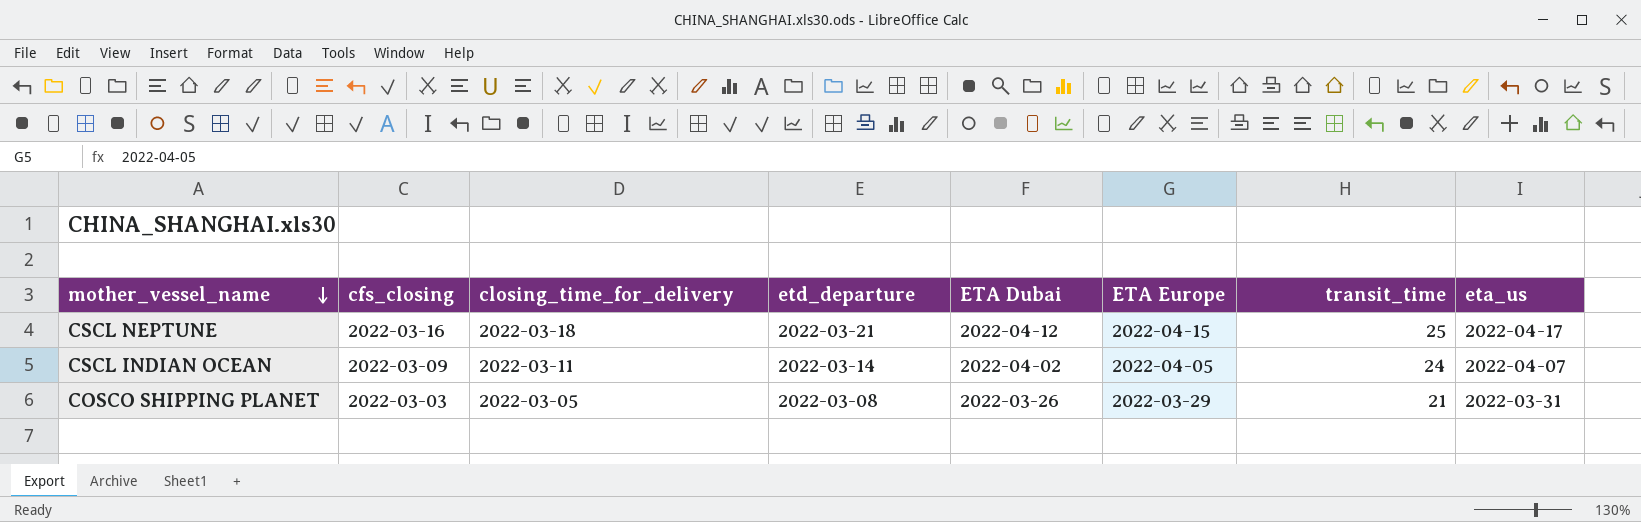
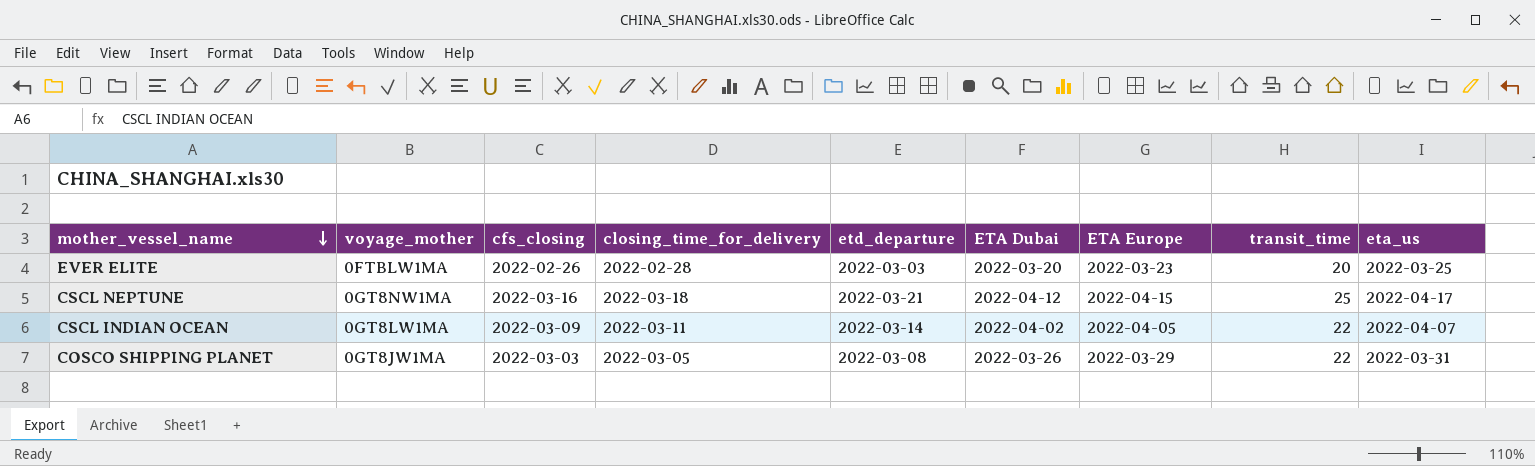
column voyage_mother | position: none -> 2
row EVER ELITE: none -> 0FTBLW1MA | 2022-02-26 | 2022-02-28 | 2022-03-03 | 2022-03-20 | 2022-03-23 | 20 | 2022-03-25
CSCL INDIAN OCEAN | transit_time: 24 -> 22
COSCO SHIPPING PLANET | transit_time: 21 -> 22

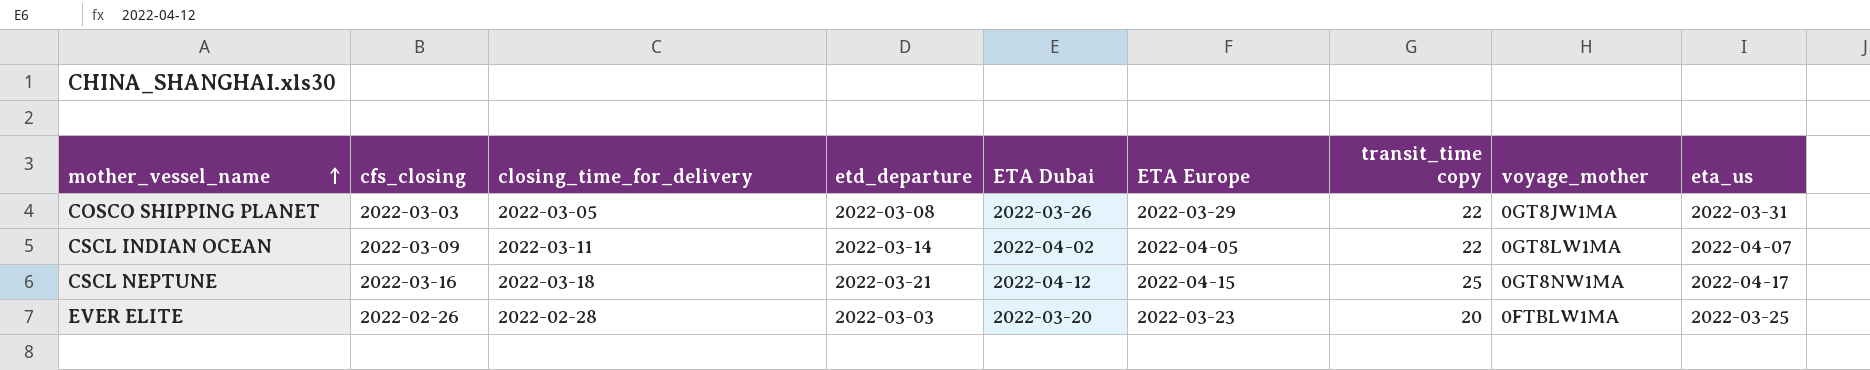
row order: mother_vessel_name descending -> mother_vessel_name ascending
column name: transit_time -> transit_time copy
column voyage_mother | position: 2 -> 8

